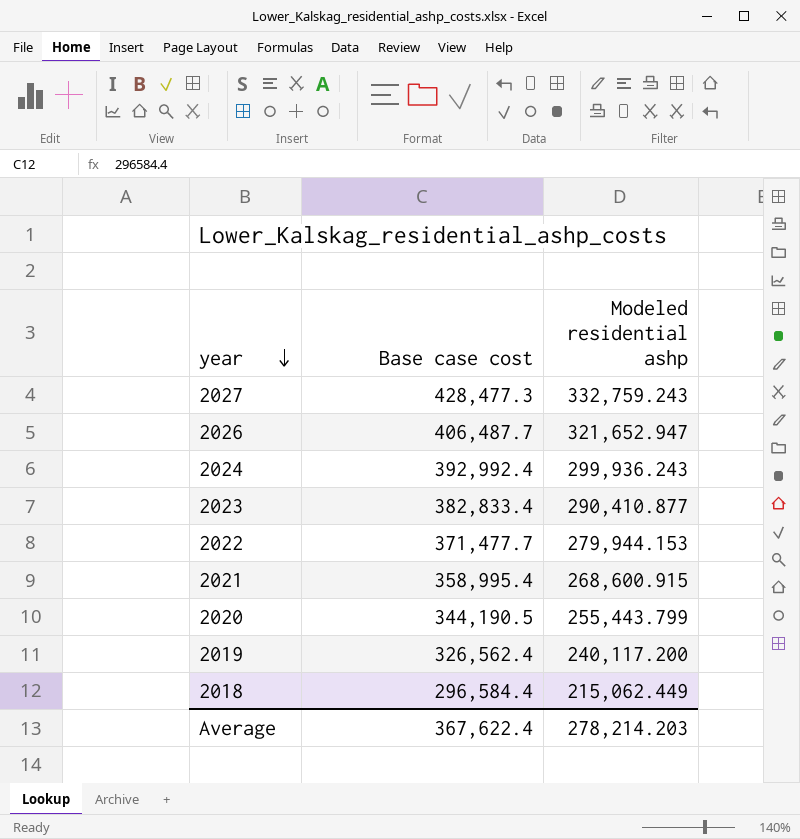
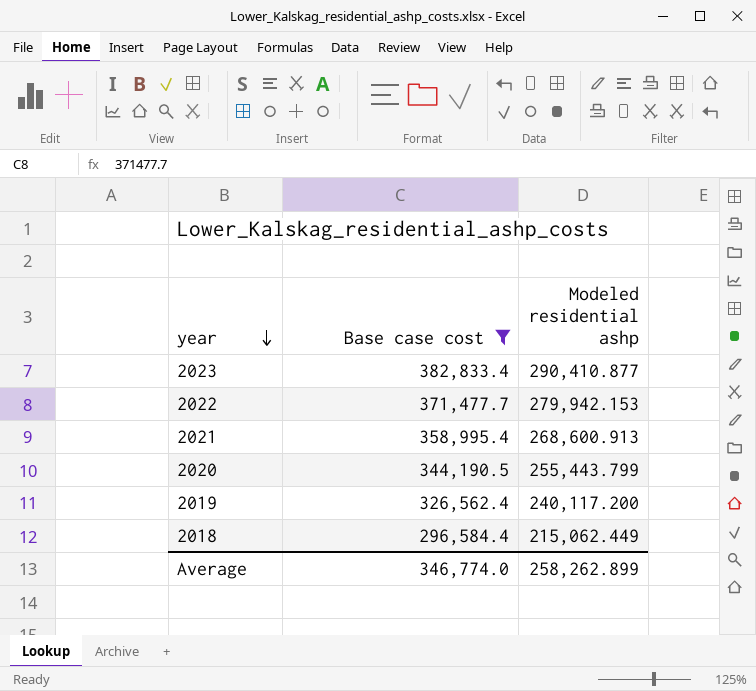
filter: none -> Base case cost <= 382,833.4
2022 | Modeled residential ashp: 279,944.153 -> 279,942.153
2021 | Modeled residential ashp: 268,600.915 -> 268,600.913
Average | Base case cost: 367,622.4 -> 346,774.0
Average | Modeled residential ashp: 278,214.203 -> 258,262.899

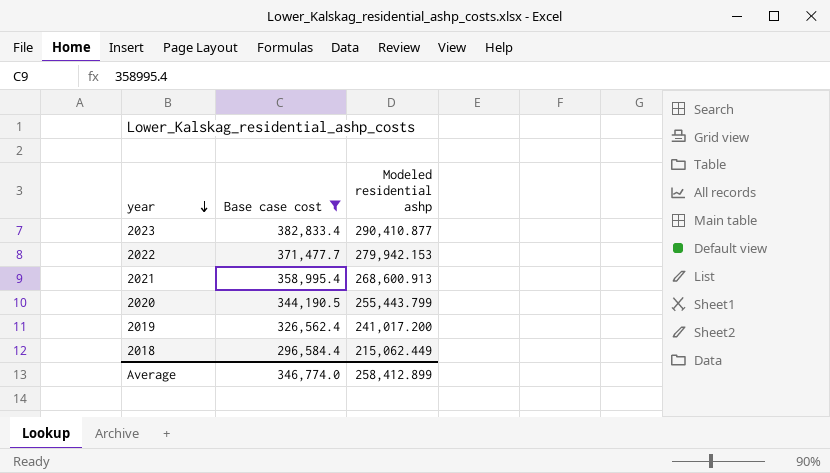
2019 | Modeled residential ashp: 240,117.200 -> 241,017.200
Average | Modeled residential ashp: 258,262.899 -> 258,412.899

